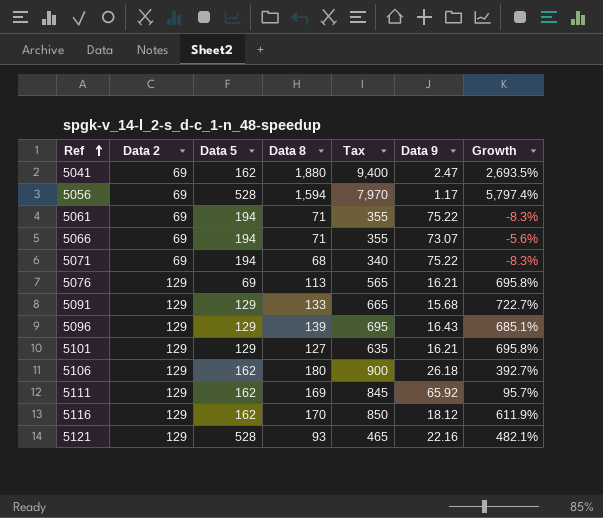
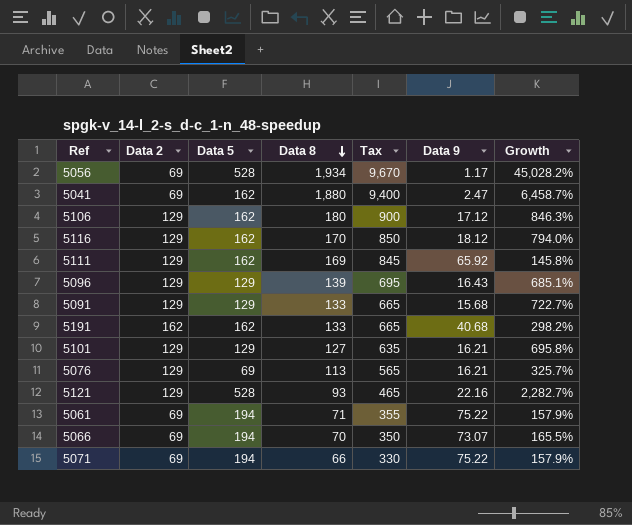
row order: Ref ascending -> Data 8 descending
column Growth | formula: ([Data 2] - [Data 9]) / [Data 9] -> ([Data 5] - [Data 9]) / [Data 9]
5056 | Data 8: 1,594 -> 1,934
5056 | Tax: 7,970 -> 9,670
5106 | Data 9: 26.18 -> 17.12
row 5191: none -> 162 | 162 | 133 | 665 | 40.68 | 298.2%
5066 | Data 8: 71 -> 70
5066 | Tax: 355 -> 350
5071 | Data 8: 68 -> 66
5071 | Tax: 340 -> 330

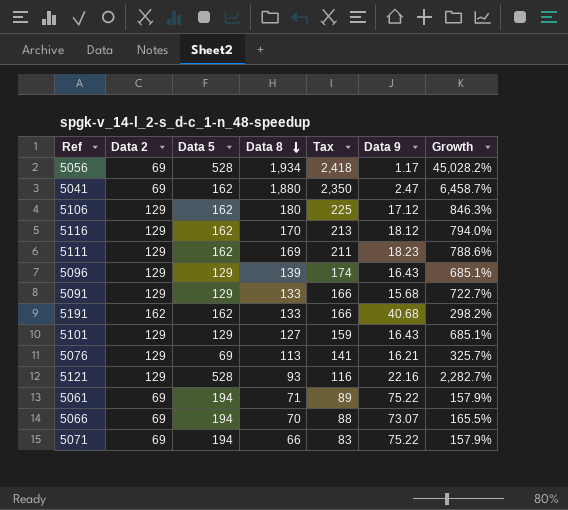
column Tax | formula: [Data 8] * 5 -> [Data 8] * 1.25
5111 | Data 9: 65.92 -> 18.23
5111 | Growth: 145.8% -> 788.6%
5101 | Data 9: 16.21 -> 16.43
5101 | Growth: 695.8% -> 685.1%

